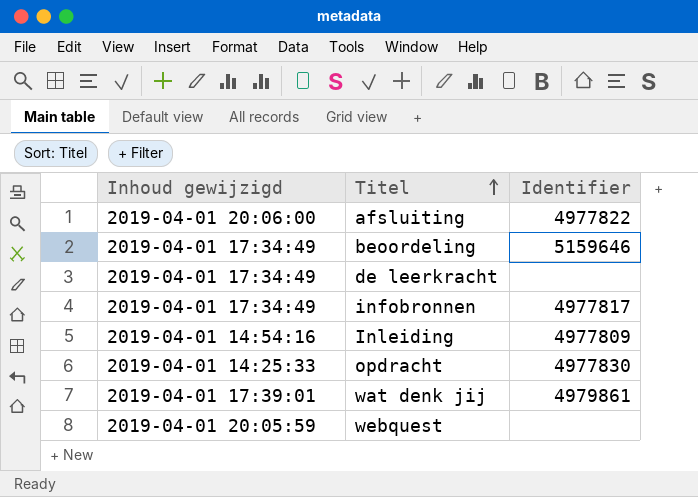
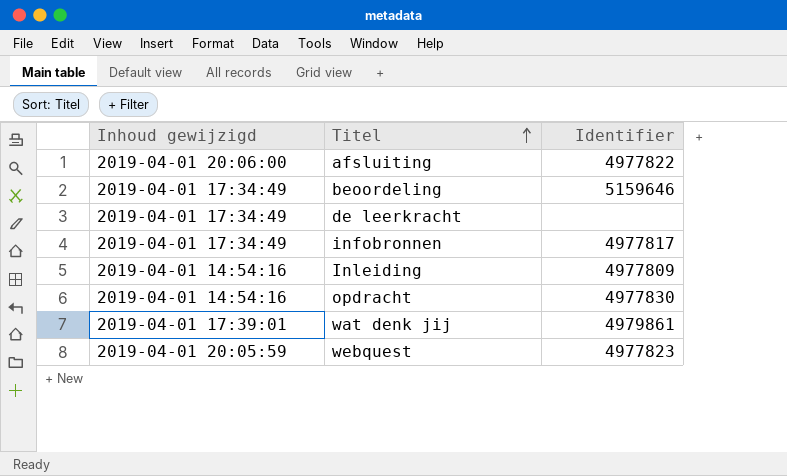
opdracht | Inhoud gewijzigd: 2019-04-01 14:25:33 -> 2019-04-01 14:54:16
webquest | Identifier: none -> 4977823

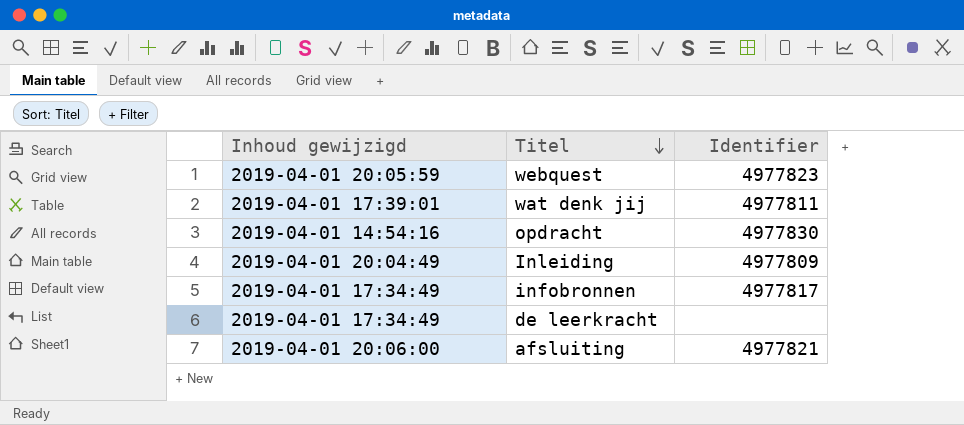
row order: Titel ascending -> Titel descending
row beoordeling: 2019-04-01 17:34:49 | 5159646 -> none
wat denk jij | Identifier: 4979861 -> 4977811
Inleiding | Inhoud gewijzigd: 2019-04-01 14:54:16 -> 2019-04-01 20:04:49
afsluiting | Identifier: 4977822 -> 4977821

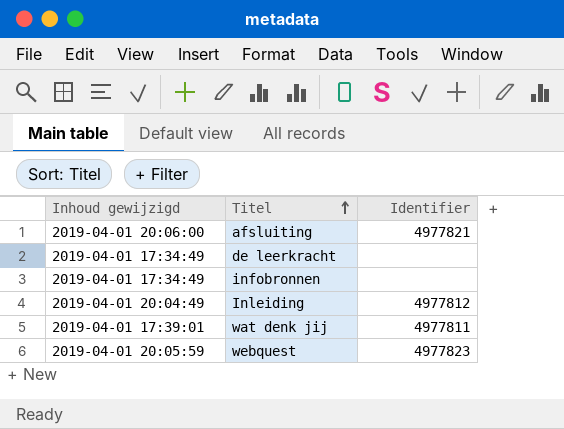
row order: Titel descending -> Titel ascending
row opdracht: 2019-04-01 14:54:16 | 4977830 -> none
infobronnen | Identifier: 4977817 -> none
Inleiding | Identifier: 4977809 -> 4977812

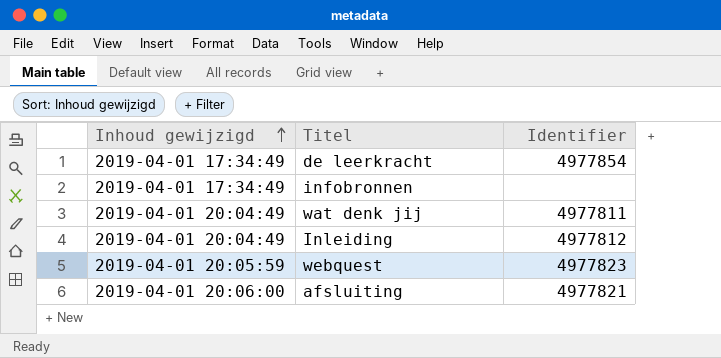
row order: Titel ascending -> Inhoud gewijzigd ascending
de leerkracht | Identifier: none -> 4977854
wat denk jij | Inhoud gewijzigd: 2019-04-01 17:39:01 -> 2019-04-01 20:04:49

